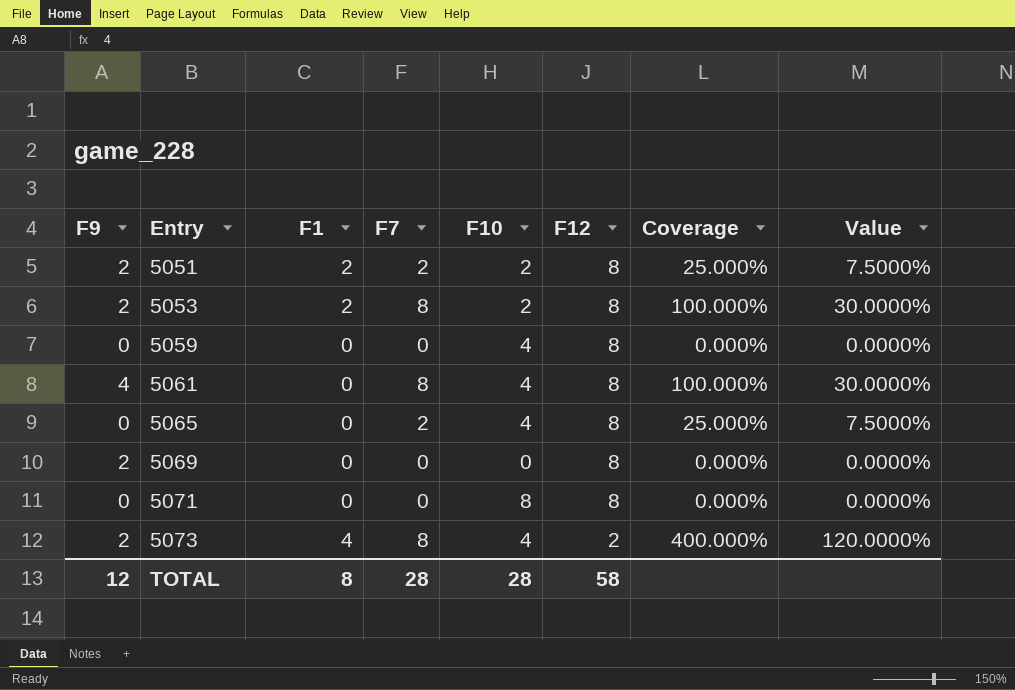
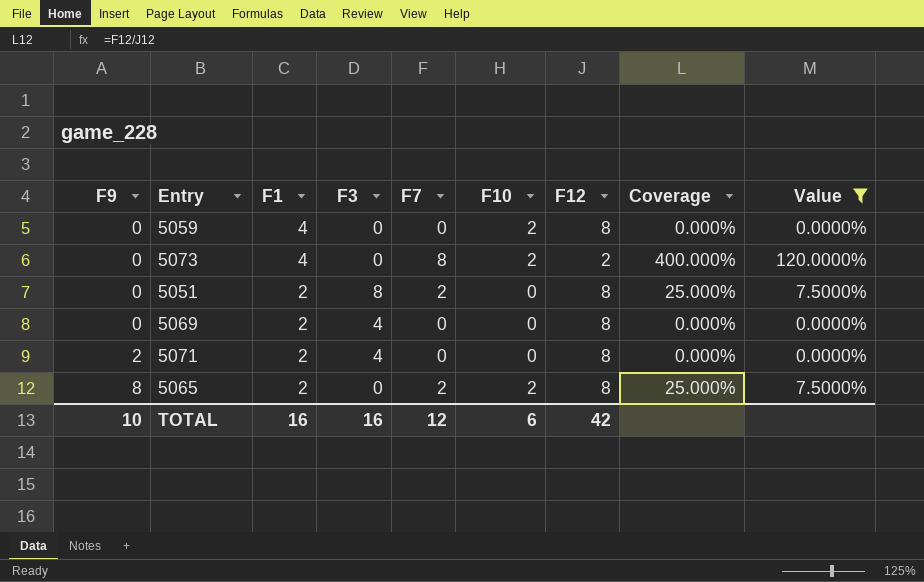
filter: none -> Value != 30.0000%
row order: Entry ascending -> F9 ascending
column F3 | position: none -> 4
5059 | F1: 0 -> 4
5059 | F10: 4 -> 2
5073 | F9: 2 -> 0
5073 | F10: 4 -> 2
5051 | F9: 2 -> 0
5051 | F10: 2 -> 0
5069 | F9: 2 -> 0
5069 | F1: 0 -> 2
5071 | F9: 0 -> 2
5071 | F1: 0 -> 2
5071 | F10: 8 -> 0
5065 | F9: 0 -> 8
5065 | F1: 0 -> 2
5065 | F10: 4 -> 2
TOTAL | F9: 12 -> 10
TOTAL | F1: 8 -> 16
TOTAL | F7: 28 -> 12
TOTAL | F10: 28 -> 6
TOTAL | F12: 58 -> 42

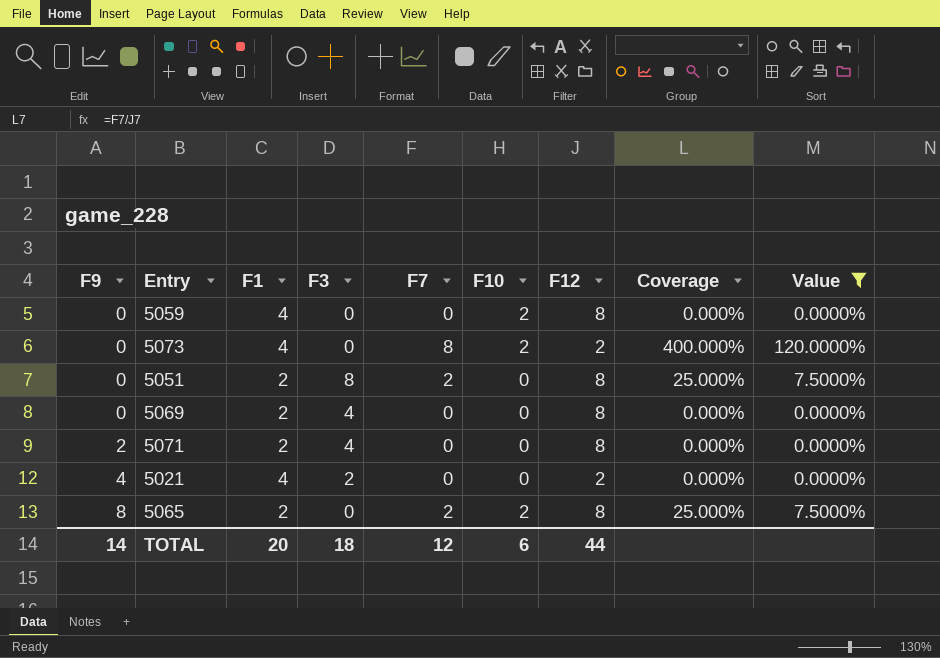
row 5021: none -> 4 | 4 | 2 | 0 | 0 | 2 | 0.000% | 0.0000%
TOTAL | F9: 10 -> 14
TOTAL | F1: 16 -> 20
TOTAL | F3: 16 -> 18
TOTAL | F12: 42 -> 44

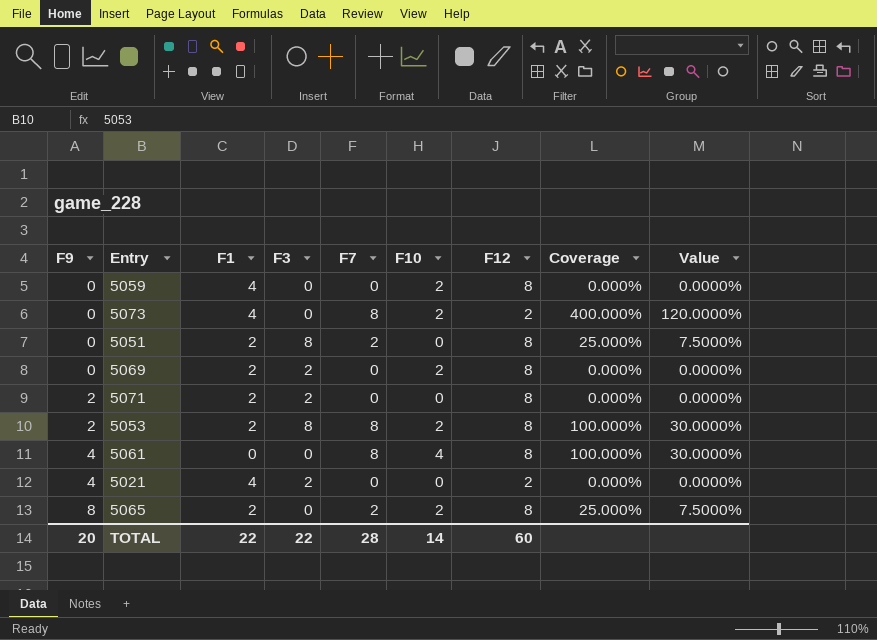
filter: Value != 30.0000% -> none
5069 | F3: 4 -> 2
5069 | F10: 0 -> 2
5071 | F3: 4 -> 2
TOTAL | F9: 14 -> 20
TOTAL | F1: 20 -> 22
TOTAL | F3: 18 -> 22
TOTAL | F7: 12 -> 28
TOTAL | F10: 6 -> 14
TOTAL | F12: 44 -> 60

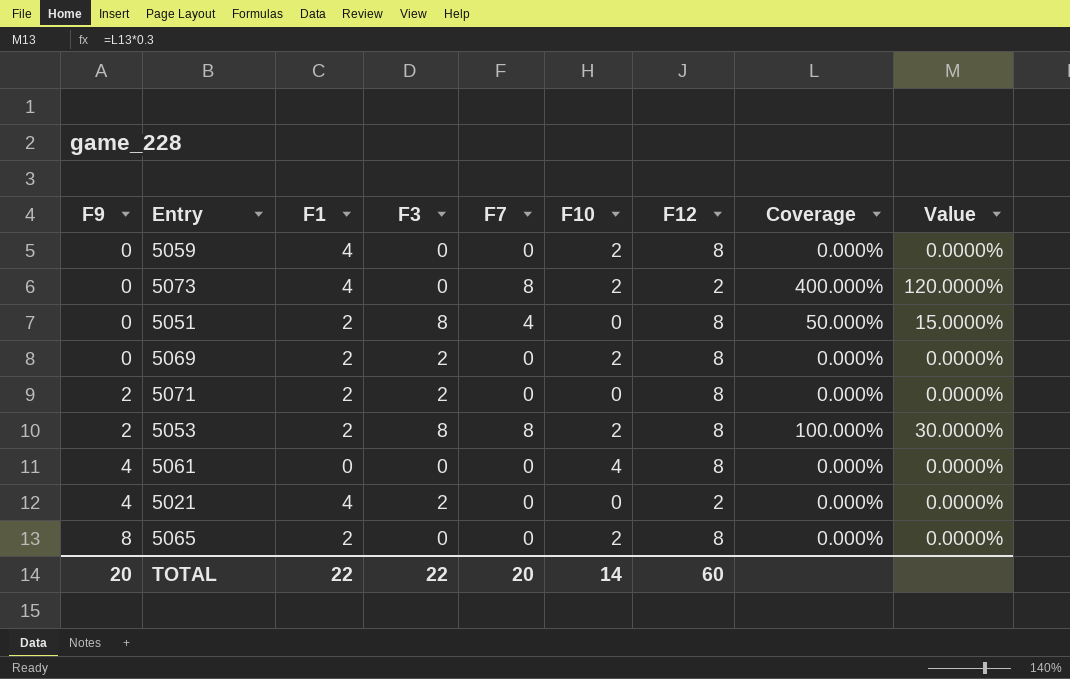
5051 | F7: 2 -> 4
5051 | Coverage: 25.000% -> 50.000%
5051 | Value: 7.5000% -> 15.0000%
5061 | F7: 8 -> 0
5061 | Coverage: 100.000% -> 0.000%
5061 | Value: 30.0000% -> 0.0000%
5065 | F7: 2 -> 0
5065 | Coverage: 25.000% -> 0.000%
5065 | Value: 7.5000% -> 0.0000%
TOTAL | F7: 28 -> 20

